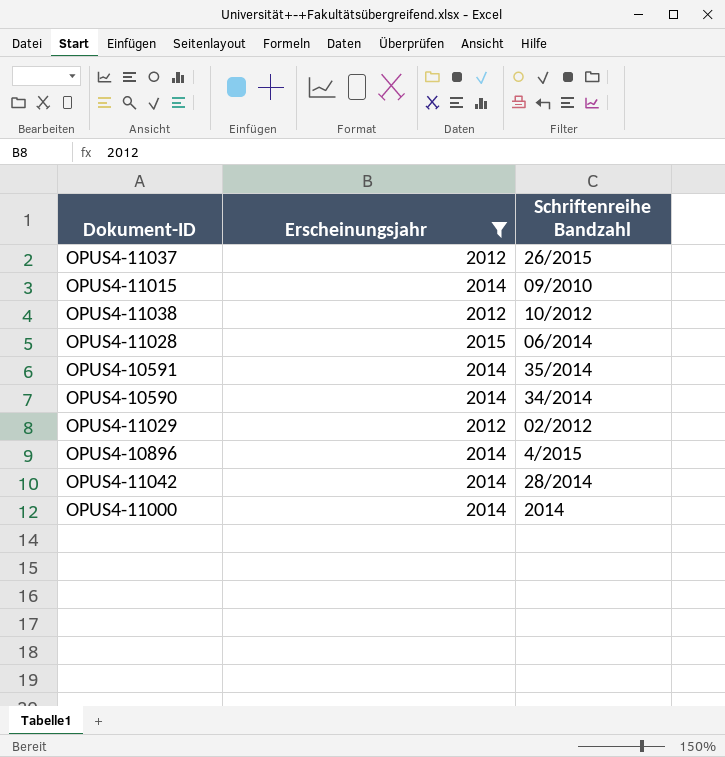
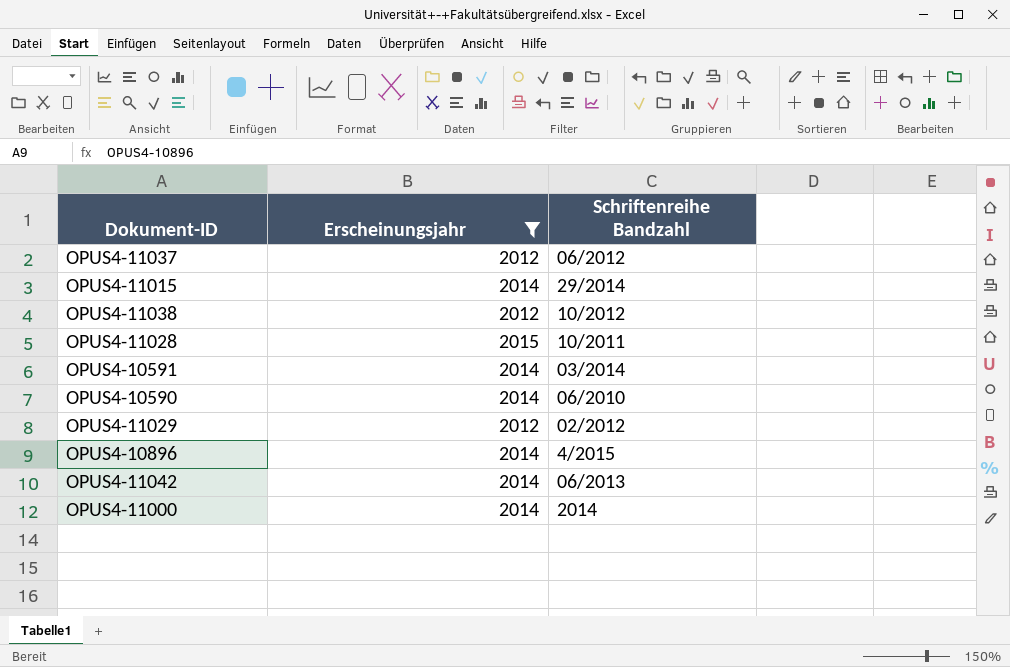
OPUS4-11037 | Schriftenreihe Bandzahl: 26/2015 -> 06/2012
OPUS4-11015 | Schriftenreihe Bandzahl: 09/2010 -> 29/2014
OPUS4-11028 | Schriftenreihe Bandzahl: 06/2014 -> 10/2011
OPUS4-10591 | Schriftenreihe Bandzahl: 35/2014 -> 03/2014
OPUS4-10590 | Schriftenreihe Bandzahl: 34/2014 -> 06/2010
OPUS4-11042 | Schriftenreihe Bandzahl: 28/2014 -> 06/2013

